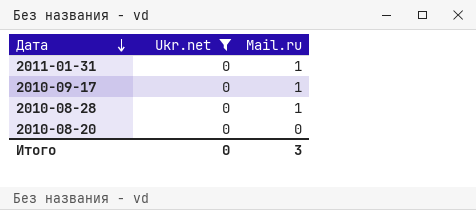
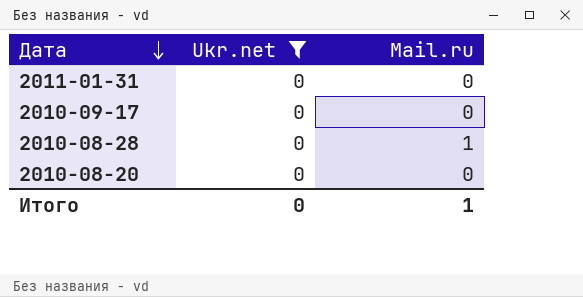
2011-01-31 | Mail.ru: 1 -> 0
2010-09-17 | Mail.ru: 1 -> 0
Итого | Mail.ru: 3 -> 1

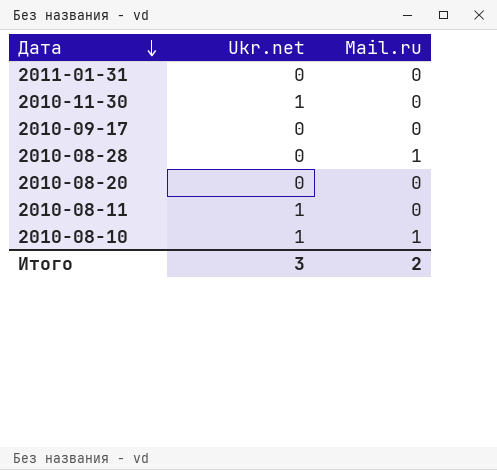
filter: Ukr.net = 0 -> none
Итого | Ukr.net: 0 -> 3
Итого | Mail.ru: 1 -> 2

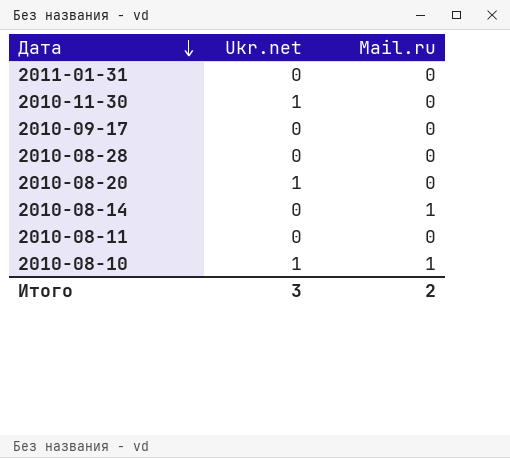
2010-08-28 | Mail.ru: 1 -> 0
2010-08-20 | Ukr.net: 0 -> 1
row 2010-08-14: none -> 0 | 1
2010-08-11 | Ukr.net: 1 -> 0

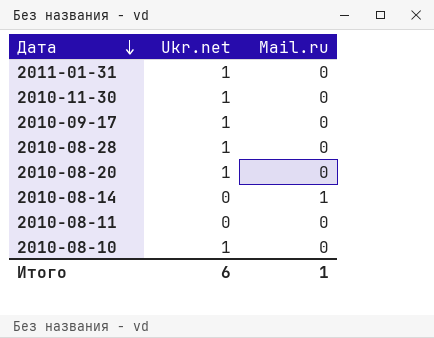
2011-01-31 | Ukr.net: 0 -> 1
2010-09-17 | Ukr.net: 0 -> 1
2010-08-28 | Ukr.net: 0 -> 1
2010-08-10 | Mail.ru: 1 -> 0
Итого | Ukr.net: 3 -> 6
Итого | Mail.ru: 2 -> 1

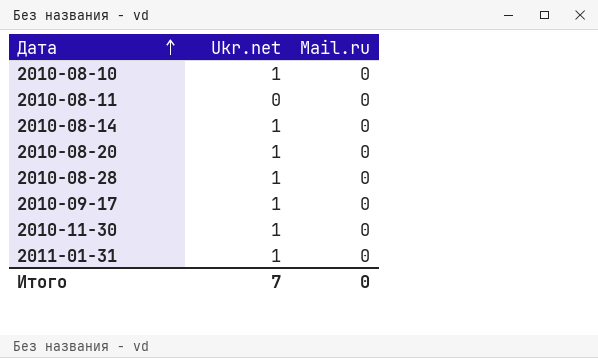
row order: Дата descending -> Дата ascending
2010-08-14 | Ukr.net: 0 -> 1
2010-08-14 | Mail.ru: 1 -> 0
Итого | Ukr.net: 6 -> 7
Итого | Mail.ru: 1 -> 0

